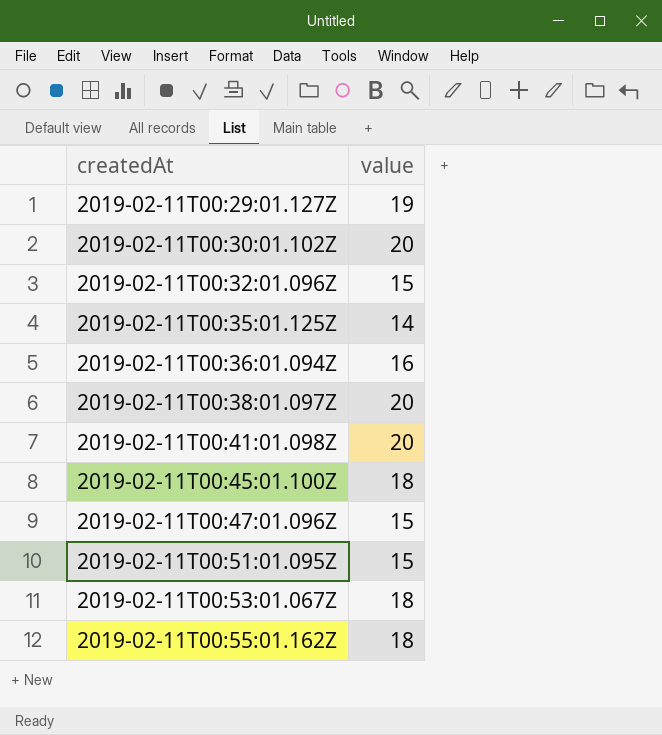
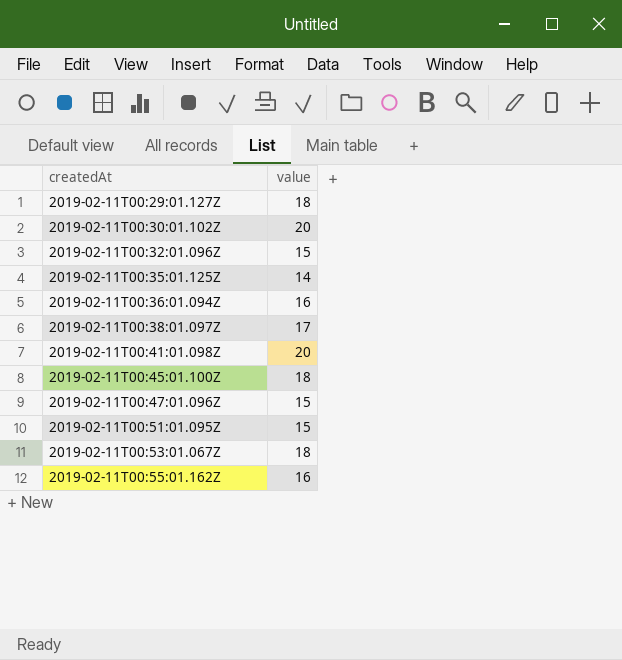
2019-02-11T00:29:01.127Z | value: 19 -> 18
2019-02-11T00:38:01.097Z | value: 20 -> 17
2019-02-11T00:55:01.162Z | value: 18 -> 16

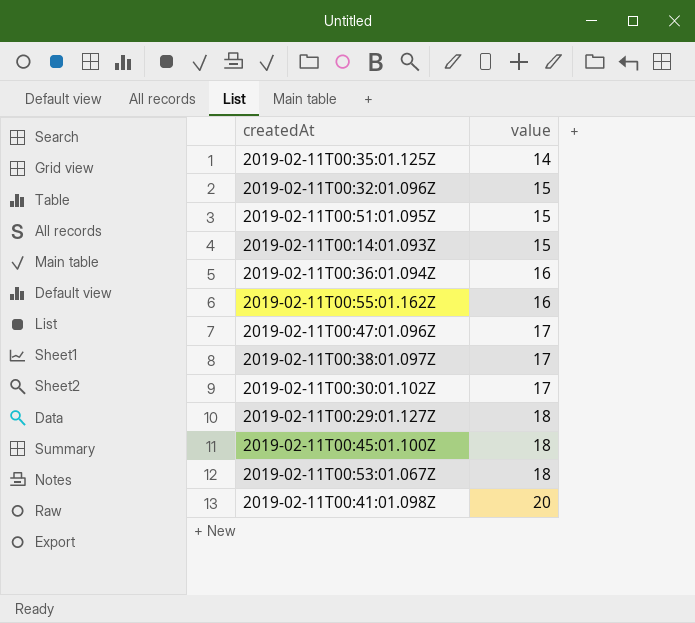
row order: createdAt ascending -> value ascending
row 2019-02-11T00:14:01.093Z: none -> 15
2019-02-11T00:47:01.096Z | value: 15 -> 17
2019-02-11T00:30:01.102Z | value: 20 -> 17

